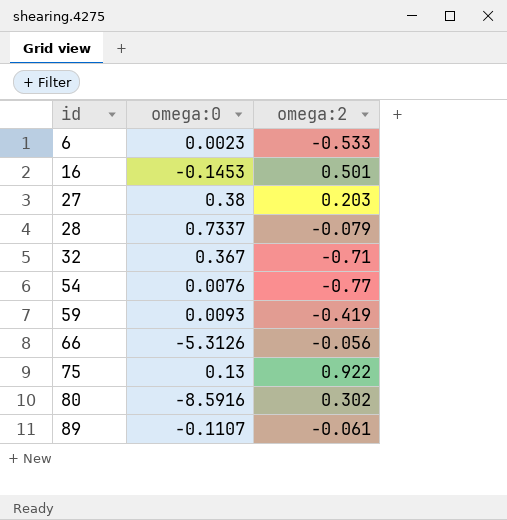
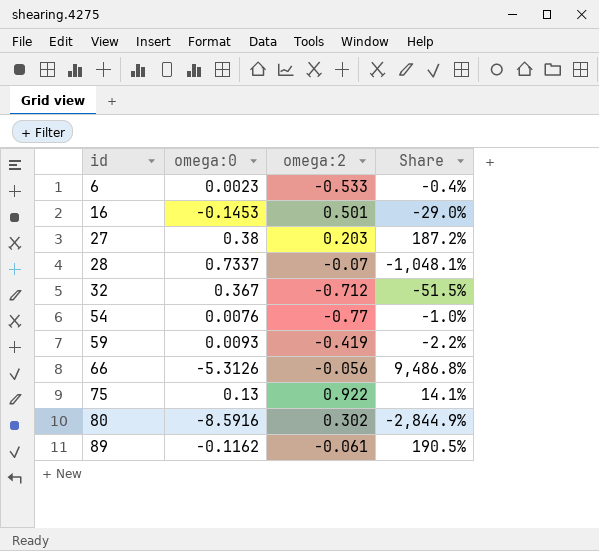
column Share | formula: none -> [omega:0] / [omega:2]
28 | omega:2: -0.079 -> -0.07
32 | omega:2: -0.71 -> -0.712
89 | omega:0: -0.1107 -> -0.1162

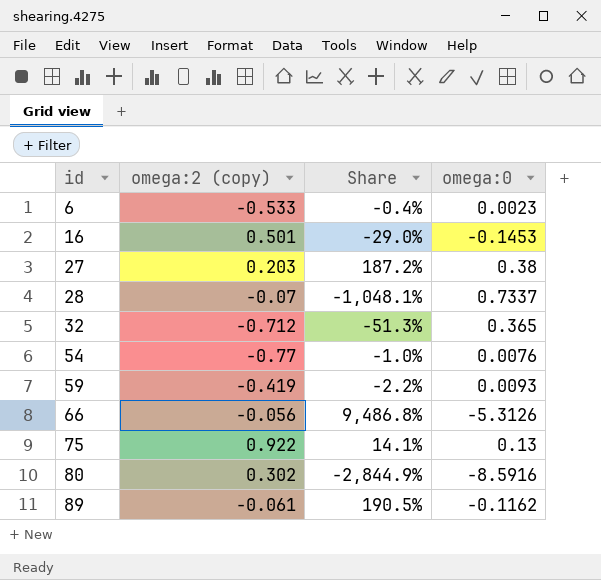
column name: omega:2 -> omega:2 (copy)
column omega:0 | position: 2 -> 4
32 | Share: -51.5% -> -51.3%
32 | omega:0: 0.367 -> 0.365

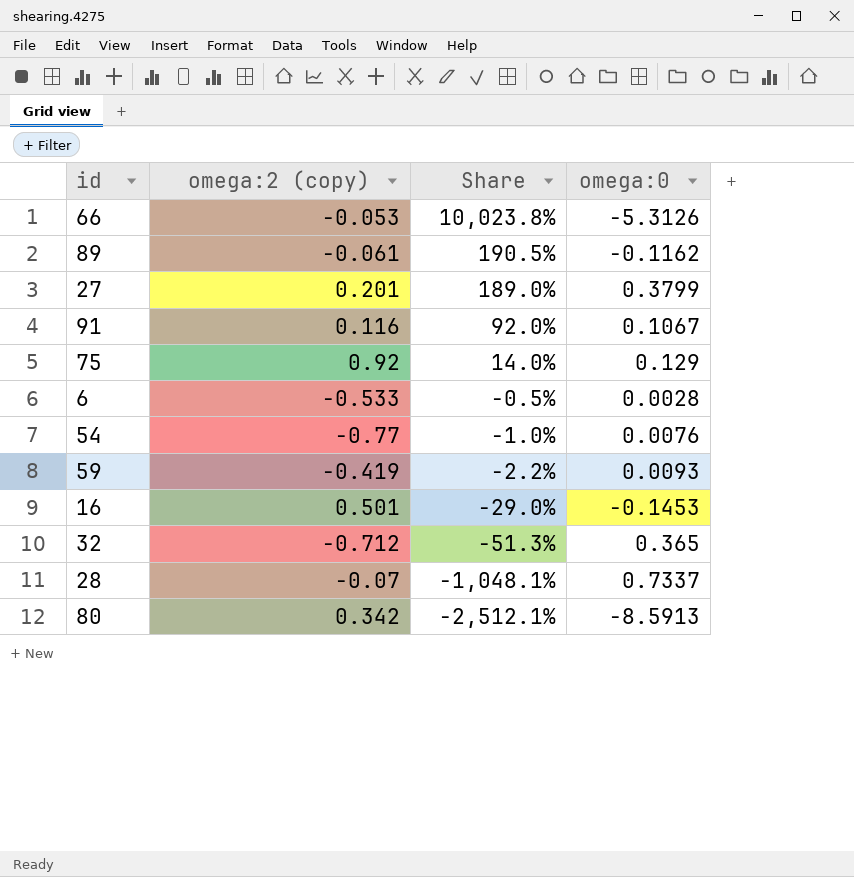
row order: id ascending -> Share descending
66 | omega:2 (copy): -0.056 -> -0.053
66 | Share: 9,486.8% -> 10,023.8%
27 | omega:2 (copy): 0.203 -> 0.201
27 | Share: 187.2% -> 189.0%
27 | omega:0: 0.38 -> 0.3799
row 91: none -> 0.116 | 92.0% | 0.1067
75 | omega:2 (copy): 0.922 -> 0.92
75 | Share: 14.1% -> 14.0%
75 | omega:0: 0.13 -> 0.129
6 | Share: -0.4% -> -0.5%
6 | omega:0: 0.0023 -> 0.0028
80 | omega:2 (copy): 0.302 -> 0.342
80 | Share: -2,844.9% -> -2,512.1%
80 | omega:0: -8.5916 -> -8.5913

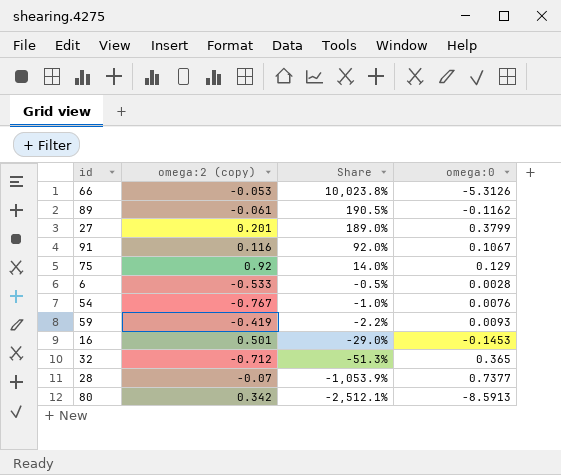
54 | omega:2 (copy): -0.77 -> -0.767
28 | Share: -1,048.1% -> -1,053.9%
28 | omega:0: 0.7337 -> 0.7377

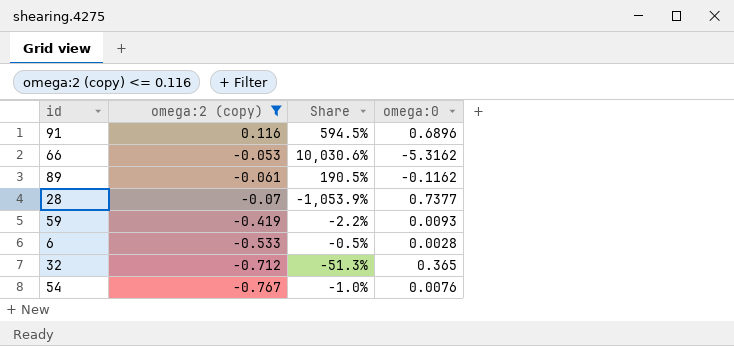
filter: none -> omega:2 (copy) <= 0.116
row order: Share descending -> omega:2 (copy) descending
91 | Share: 92.0% -> 594.5%
91 | omega:0: 0.1067 -> 0.6896
66 | Share: 10,023.8% -> 10,030.6%
66 | omega:0: -5.3126 -> -5.3162

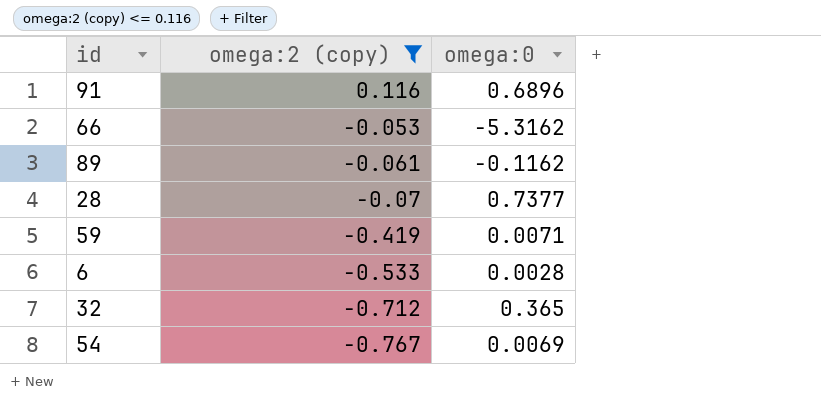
column Share | formula: [omega:0] / [omega:2 (copy)] -> none
59 | omega:0: 0.0093 -> 0.0071
54 | omega:0: 0.0076 -> 0.0069

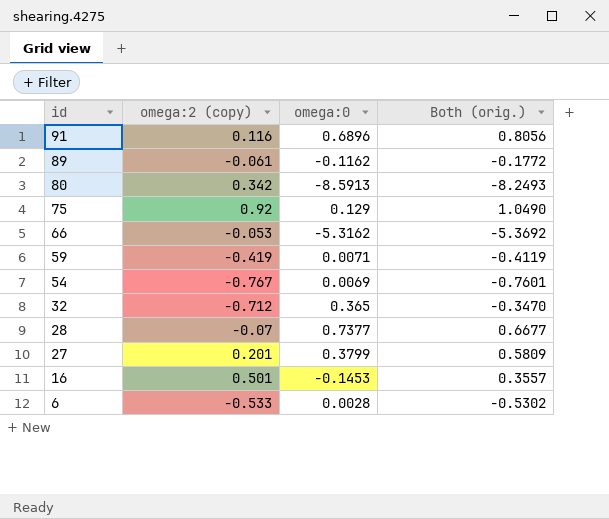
filter: omega:2 (copy) <= 0.116 -> none
row order: omega:2 (copy) descending -> id descending
column Both (orig.) | formula: none -> [omega:2 (copy)] + [omega:0]

